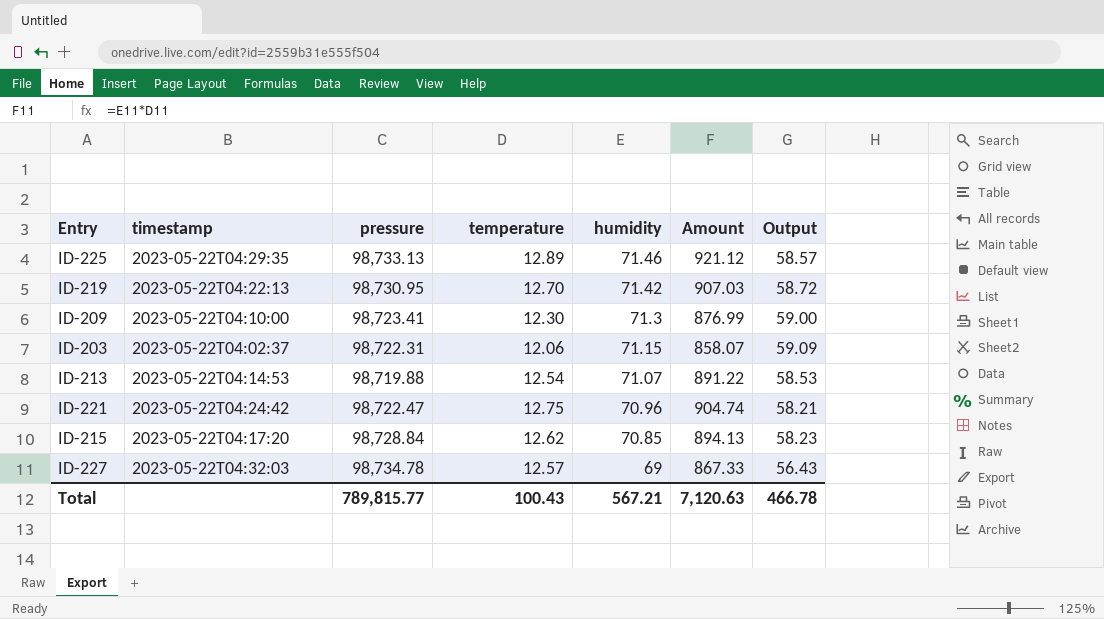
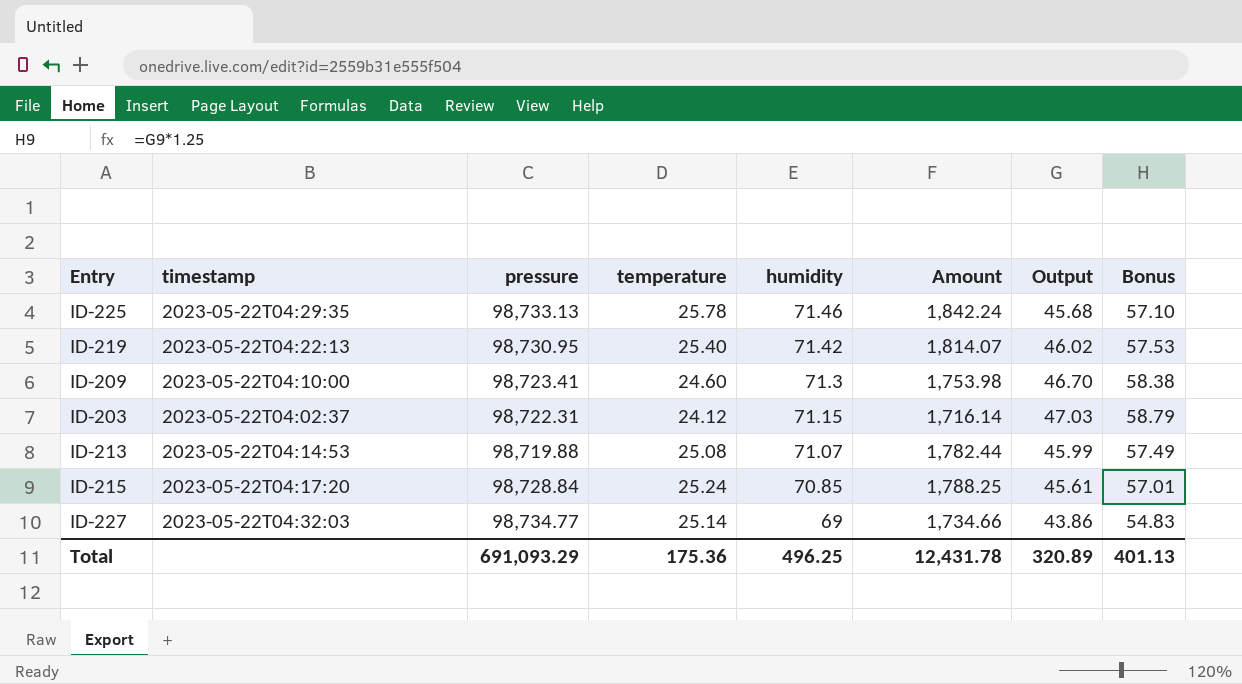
column Bonus | formula: none -> [Output] * 1.25
row ID-221: 2023-05-22T04:24:42 | 98,722.47 | 12.75 | 70.96 | 904.74 | 58.21 -> none
ID-225 | temperature: 12.89 -> 25.78
ID-225 | Amount: 921.12 -> 1,842.24
ID-225 | Output: 58.57 -> 45.68
ID-219 | temperature: 12.70 -> 25.40
ID-219 | Amount: 907.03 -> 1,814.07
ID-219 | Output: 58.72 -> 46.02
ID-209 | temperature: 12.30 -> 24.60
ID-209 | Amount: 876.99 -> 1,753.98
ID-209 | Output: 59.00 -> 46.70
ID-203 | temperature: 12.06 -> 24.12
ID-203 | Amount: 858.07 -> 1,716.14
ID-203 | Output: 59.09 -> 47.03
ID-213 | temperature: 12.54 -> 25.08
ID-213 | Amount: 891.22 -> 1,782.44
ID-213 | Output: 58.53 -> 45.99
ID-215 | temperature: 12.62 -> 25.24
ID-215 | Amount: 894.13 -> 1,788.25
ID-215 | Output: 58.23 -> 45.61
ID-227 | pressure: 98,734.78 -> 98,734.77
ID-227 | temperature: 12.57 -> 25.14
ID-227 | Amount: 867.33 -> 1,734.66
ID-227 | Output: 56.43 -> 43.86
Total | pressure: 789,815.77 -> 691,093.29
Total | temperature: 100.43 -> 175.36
Total | humidity: 567.21 -> 496.25
Total | Amount: 7,120.63 -> 12,431.78
Total | Output: 466.78 -> 320.89

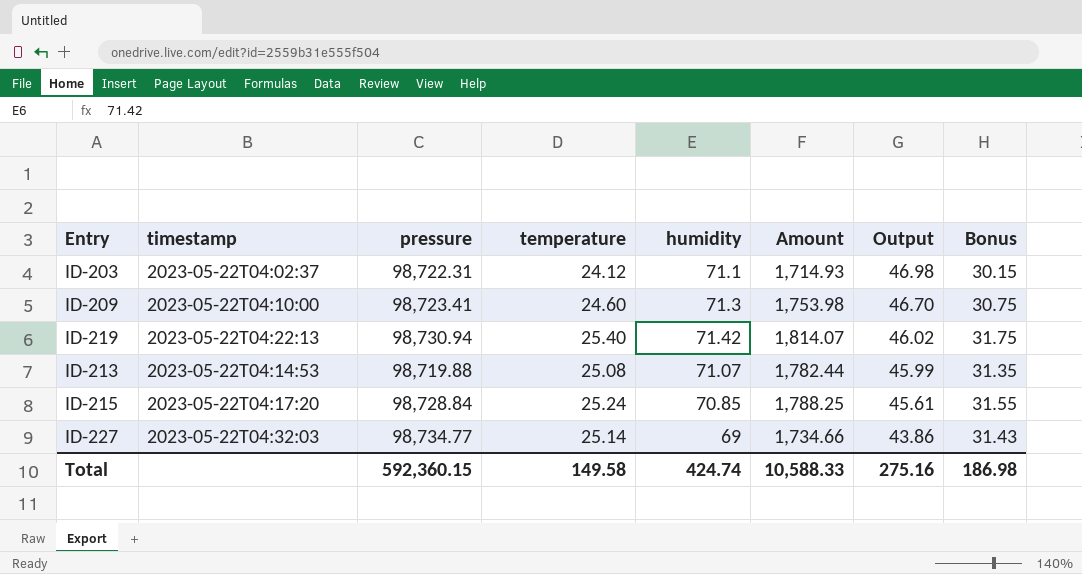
row order: humidity descending -> Output descending
column Bonus | formula: [Output] * 1.25 -> [temperature] * 1.25
row ID-225: 2023-05-22T04:29:35 | 98,733.13 | 25.78 | 71.46 | 1,842.24 | 45.68 | 57.10 -> none
ID-203 | humidity: 71.15 -> 71.1
ID-203 | Amount: 1,716.14 -> 1,714.93
ID-203 | Output: 47.03 -> 46.98
ID-219 | pressure: 98,730.95 -> 98,730.94
Total | pressure: 691,093.29 -> 592,360.15
Total | temperature: 175.36 -> 149.58
Total | humidity: 496.25 -> 424.74
Total | Amount: 12,431.78 -> 10,588.33
Total | Output: 320.89 -> 275.16
Total | Bonus: 401.13 -> 186.98

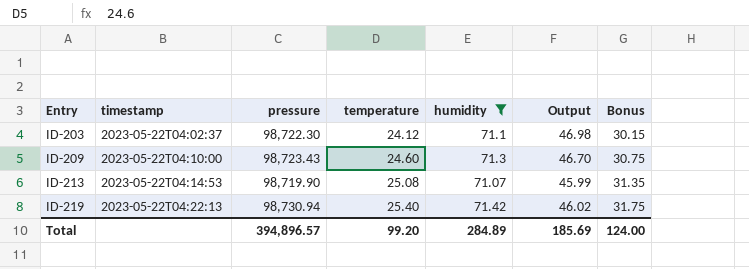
filter: none -> humidity >= 71.07
row order: Output descending -> Entry ascending
column Amount | formula: [temperature] * [humidity] -> none
ID-203 | pressure: 98,722.31 -> 98,722.30
ID-209 | pressure: 98,723.41 -> 98,723.43
ID-213 | pressure: 98,719.88 -> 98,719.90
Total | pressure: 592,360.15 -> 394,896.57
Total | temperature: 149.58 -> 99.20
Total | humidity: 424.74 -> 284.89
Total | Output: 275.16 -> 185.69
Total | Bonus: 186.98 -> 124.00

